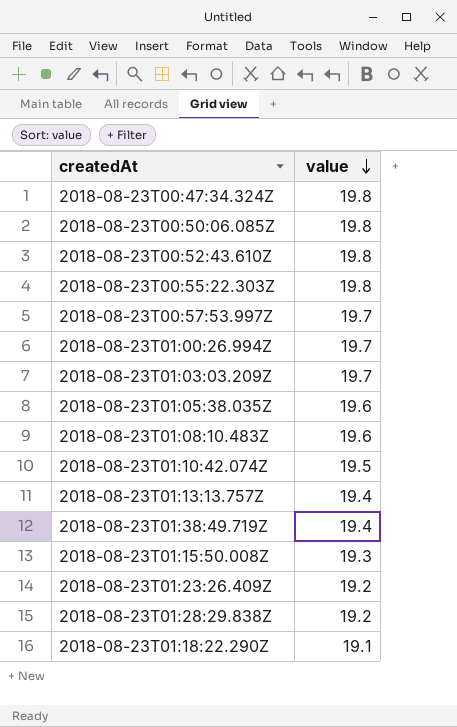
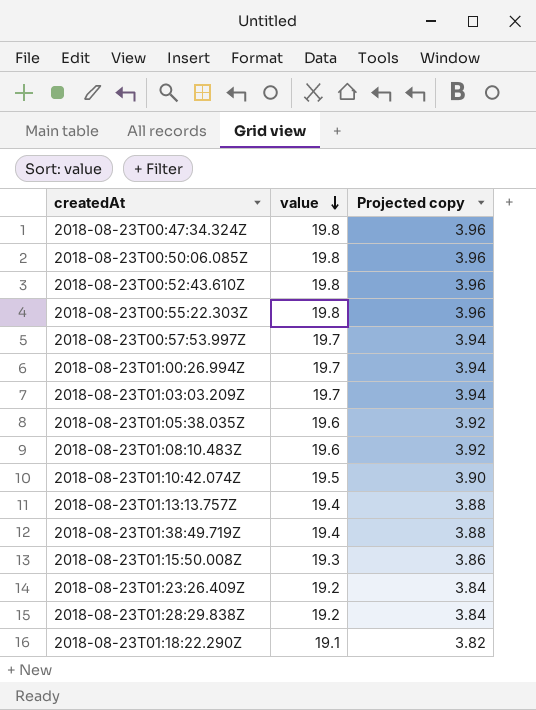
column Projected copy | formula: none -> [value] * 0.2

